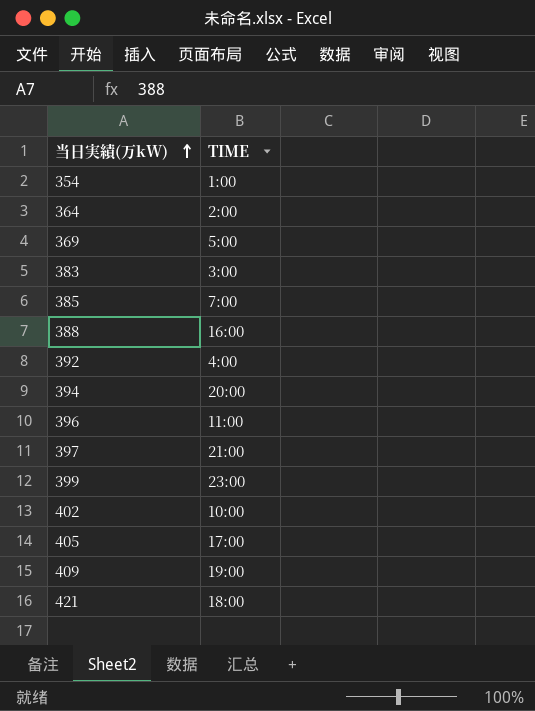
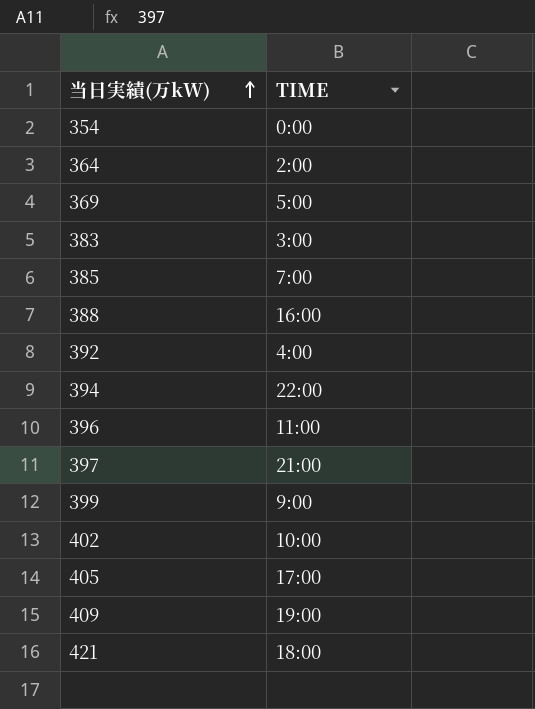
354 | TIME: 1:00 -> 0:00
394 | TIME: 20:00 -> 22:00
399 | TIME: 23:00 -> 9:00

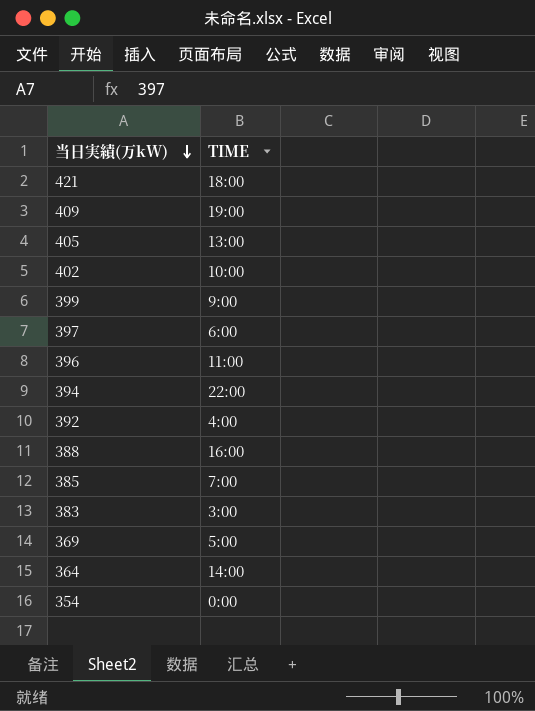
row order: 当日実績(万kW) ascending -> 当日実績(万kW) descending
405 | TIME: 17:00 -> 13:00
397 | TIME: 21:00 -> 6:00
364 | TIME: 2:00 -> 14:00

